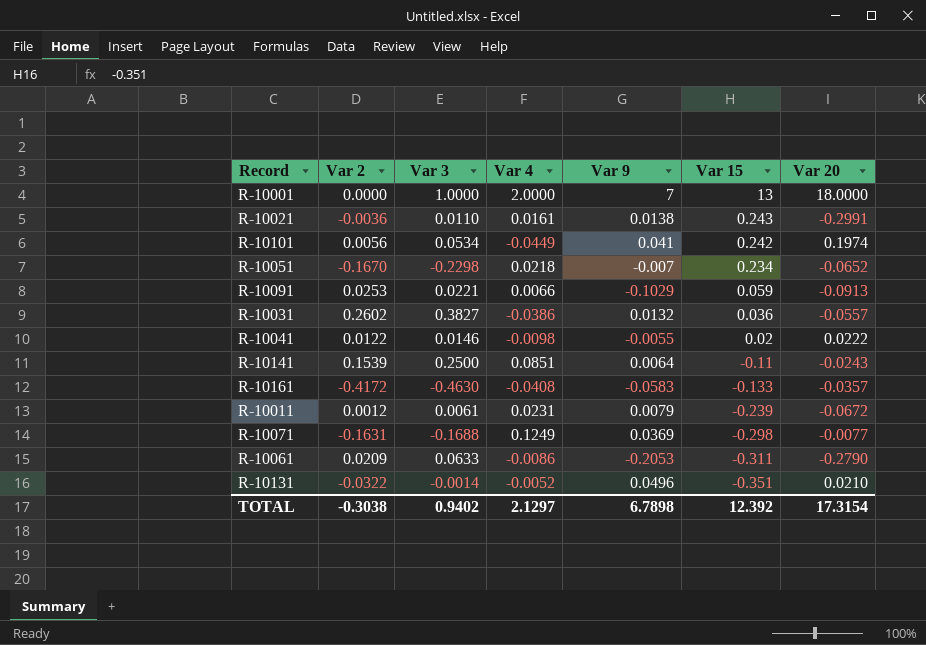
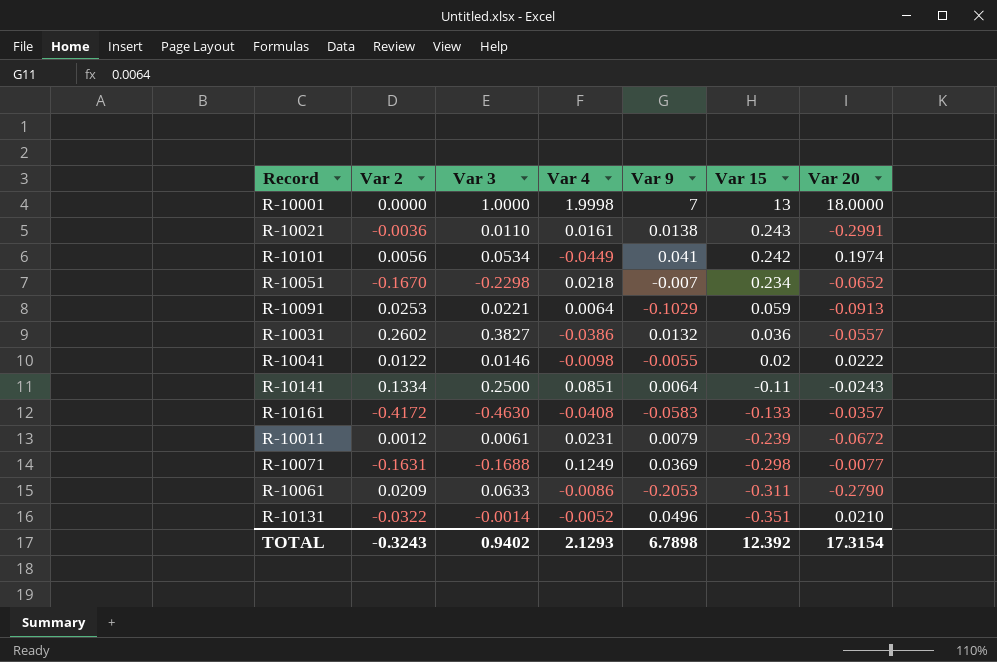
R-10001 | Var 4: 2.0000 -> 1.9998
R-10091 | Var 4: 0.0066 -> 0.0064
R-10141 | Var 2: 0.1539 -> 0.1334
TOTAL | Var 2: -0.3038 -> -0.3243
TOTAL | Var 4: 2.1297 -> 2.1293

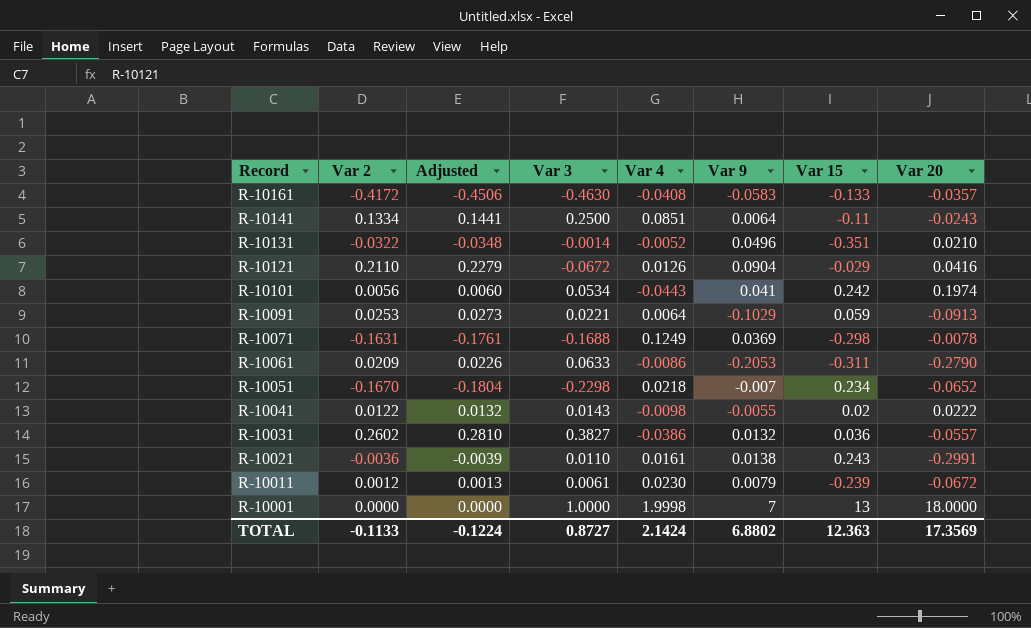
row order: Var 15 descending -> Record descending
column Adjusted | formula: none -> [Var 2] * 1.08
row R-10121: none -> 0.2110 | 0.2279 | -0.0672 | 0.0126 | 0.0904 | -0.029 | 0.0416
R-10101 | Var 4: -0.0449 -> -0.0443
R-10071 | Var 20: -0.0077 -> -0.0078
R-10041 | Var 3: 0.0146 -> 0.0143
R-10011 | Var 4: 0.0231 -> 0.0230
TOTAL | Var 2: -0.3243 -> -0.1133
TOTAL | Var 3: 0.9402 -> 0.8727
TOTAL | Var 4: 2.1293 -> 2.1424
TOTAL | Var 9: 6.7898 -> 6.8802
TOTAL | Var 15: 12.392 -> 12.363
TOTAL | Var 20: 17.3154 -> 17.3569

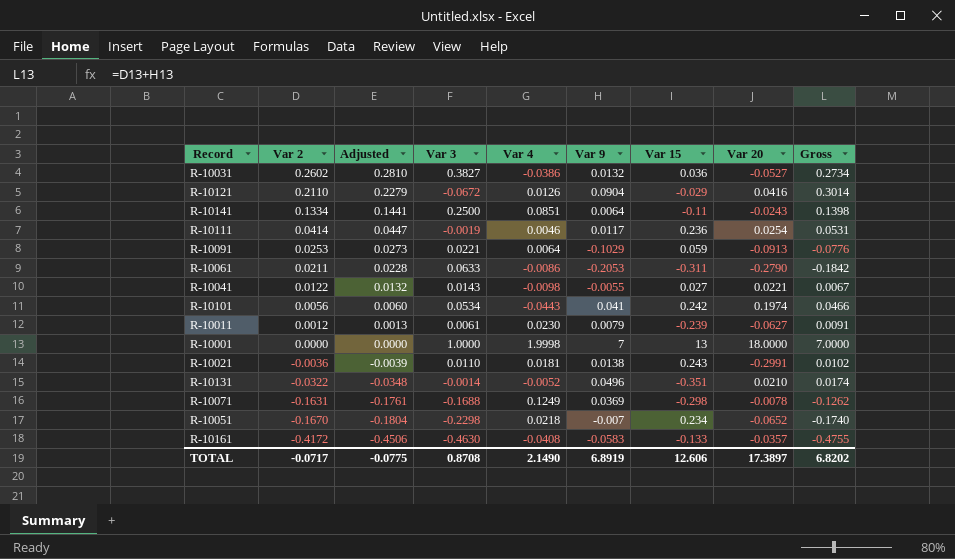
row order: Record descending -> Var 2 descending
column Gross | formula: none -> [Var 2] + [Var 9]
R-10031 | Var 20: -0.0557 -> -0.0527
row R-10111: none -> 0.0414 | 0.0447 | -0.0019 | 0.0046 | 0.0117 | 0.236 | 0.0254 | 0.0531
R-10061 | Var 2: 0.0209 -> 0.0211
R-10061 | Adjusted: 0.0226 -> 0.0228
R-10041 | Var 15: 0.02 -> 0.027
R-10041 | Var 20: 0.0222 -> 0.0221
R-10011 | Var 20: -0.0672 -> -0.0627
R-10021 | Var 4: 0.0161 -> 0.0181
TOTAL | Var 2: -0.1133 -> -0.0717
TOTAL | Adjusted: -0.1224 -> -0.0775
TOTAL | Var 3: 0.8727 -> 0.8708
TOTAL | Var 4: 2.1424 -> 2.1490
TOTAL | Var 9: 6.8802 -> 6.8919
TOTAL | Var 15: 12.363 -> 12.606
TOTAL | Var 20: 17.3569 -> 17.3897

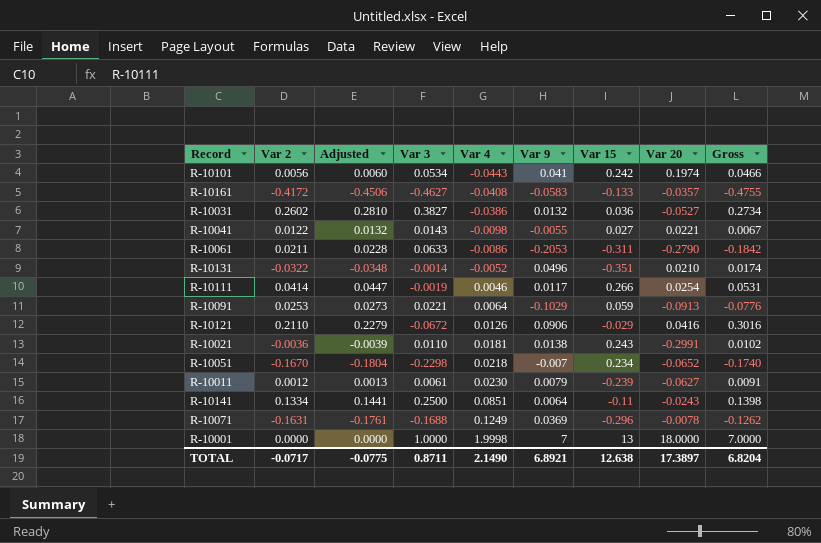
row order: Var 2 descending -> Var 4 ascending
R-10161 | Var 3: -0.4630 -> -0.4627
R-10111 | Var 15: 0.236 -> 0.266
R-10121 | Var 9: 0.0904 -> 0.0906
R-10121 | Gross: 0.3014 -> 0.3016
R-10071 | Var 15: -0.298 -> -0.296
TOTAL | Var 3: 0.8708 -> 0.8711
TOTAL | Var 9: 6.8919 -> 6.8921
TOTAL | Var 15: 12.606 -> 12.638
TOTAL | Gross: 6.8202 -> 6.8204

